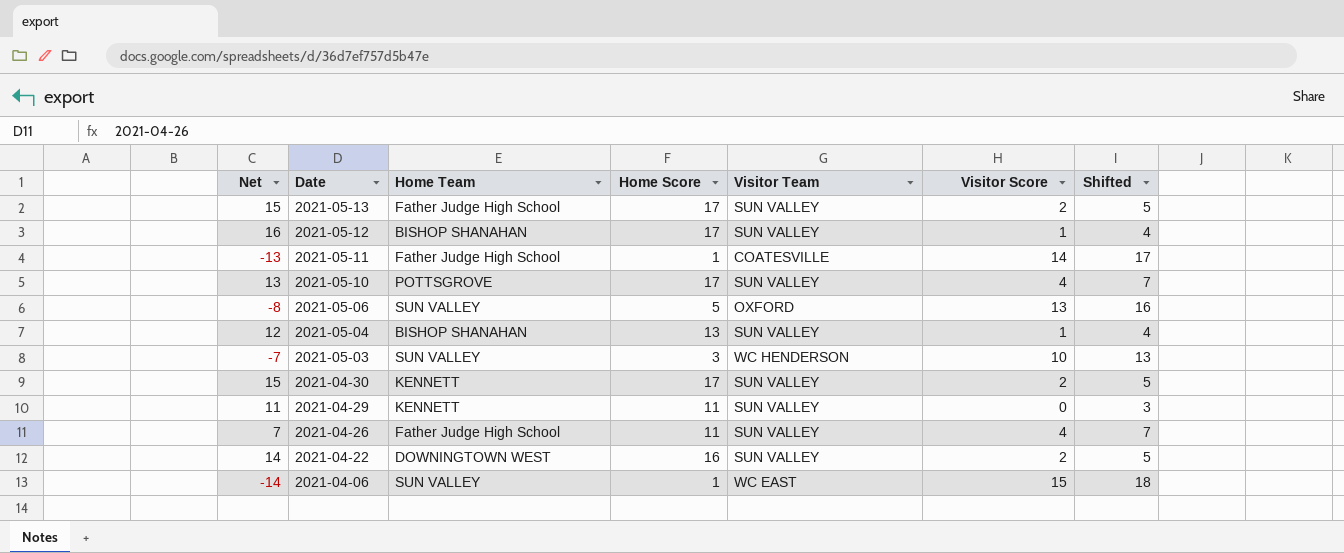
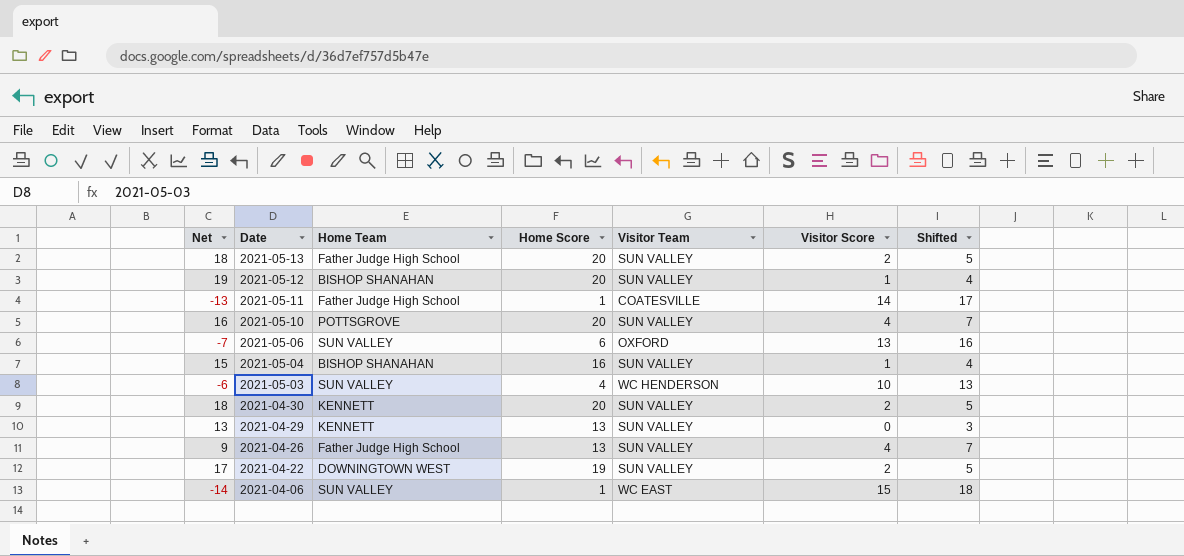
2021-05-13 | Net: 15 -> 18
2021-05-13 | Home Score: 17 -> 20
2021-05-12 | Net: 16 -> 19
2021-05-12 | Home Score: 17 -> 20
2021-05-10 | Net: 13 -> 16
2021-05-10 | Home Score: 17 -> 20
2021-05-06 | Net: -8 -> -7
2021-05-06 | Home Score: 5 -> 6
2021-05-04 | Net: 12 -> 15
2021-05-04 | Home Score: 13 -> 16
2021-05-03 | Net: -7 -> -6
2021-05-03 | Home Score: 3 -> 4
2021-04-30 | Net: 15 -> 18
2021-04-30 | Home Score: 17 -> 20
2021-04-29 | Net: 11 -> 13
2021-04-29 | Home Score: 11 -> 13
2021-04-26 | Net: 7 -> 9
2021-04-26 | Home Score: 11 -> 13
2021-04-22 | Net: 14 -> 17
2021-04-22 | Home Score: 16 -> 19

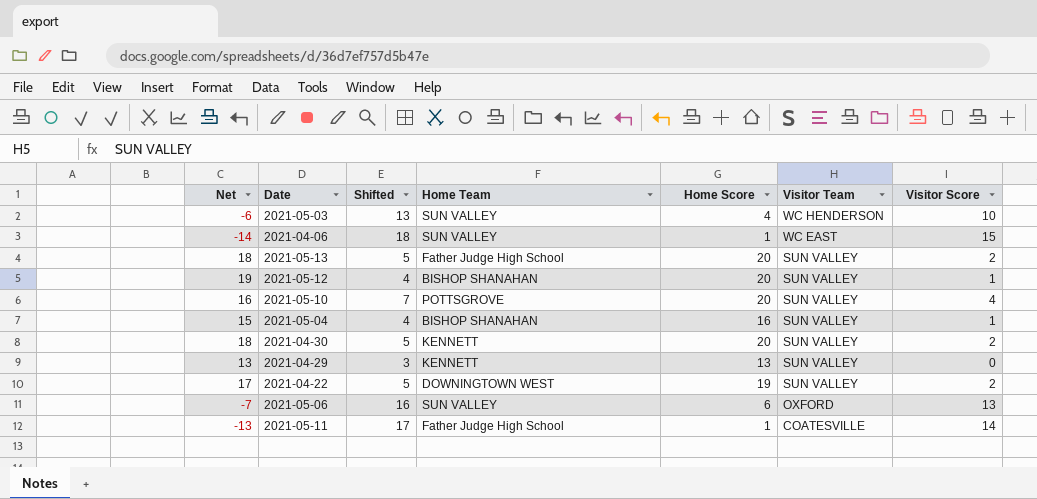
row order: Date descending -> Visitor Team descending
column Shifted | position: 7 -> 3
row 2021-04-26: 9 | Father Judge High School | 13 | SUN VALLEY | 4 | 7 -> none

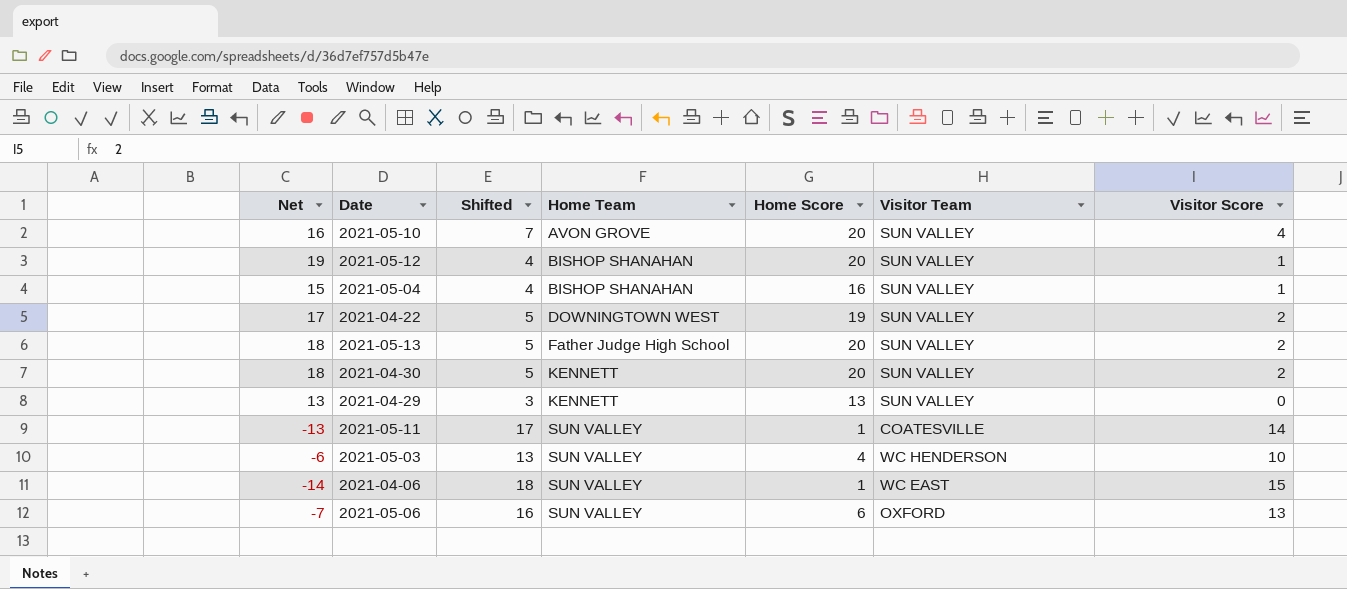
row order: Visitor Team descending -> Home Team ascending
2021-05-10 | Home Team: POTTSGROVE -> AVON GROVE
2021-05-11 | Home Team: Father Judge High School -> SUN VALLEY

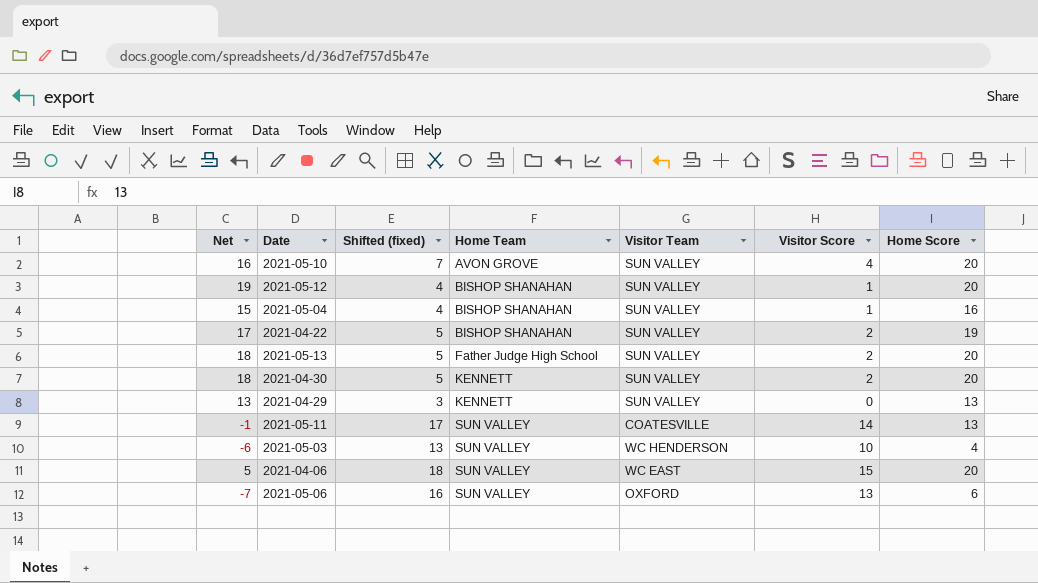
column name: Shifted -> Shifted (fixed)
column Home Score | position: 5 -> 7
2021-04-22 | Home Team: DOWNINGTOWN WEST -> BISHOP SHANAHAN
2021-05-11 | Net: -13 -> -1
2021-05-11 | Home Score: 1 -> 13
2021-04-06 | Net: -14 -> 5
2021-04-06 | Home Score: 1 -> 20

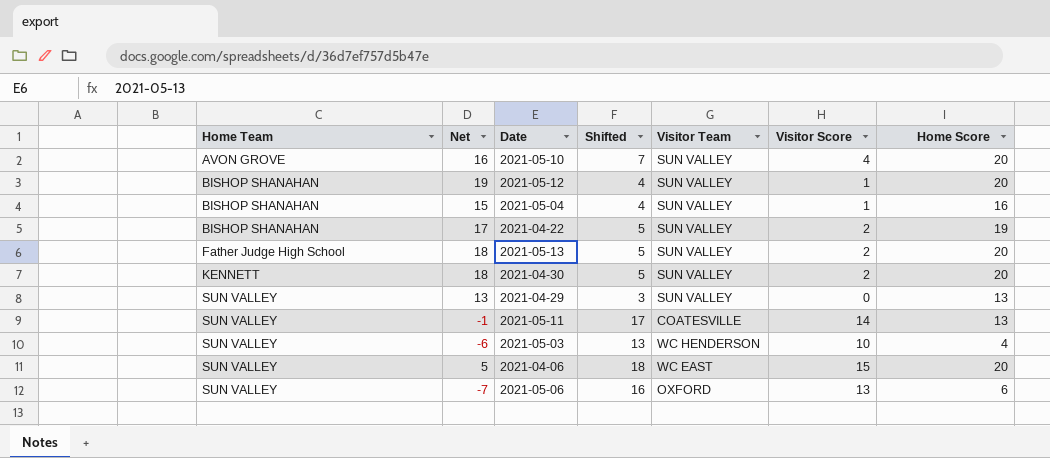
column Home Team | position: 4 -> 1
column name: Shifted (fixed) -> Shifted
2021-04-29 | Home Team: KENNETT -> SUN VALLEY

